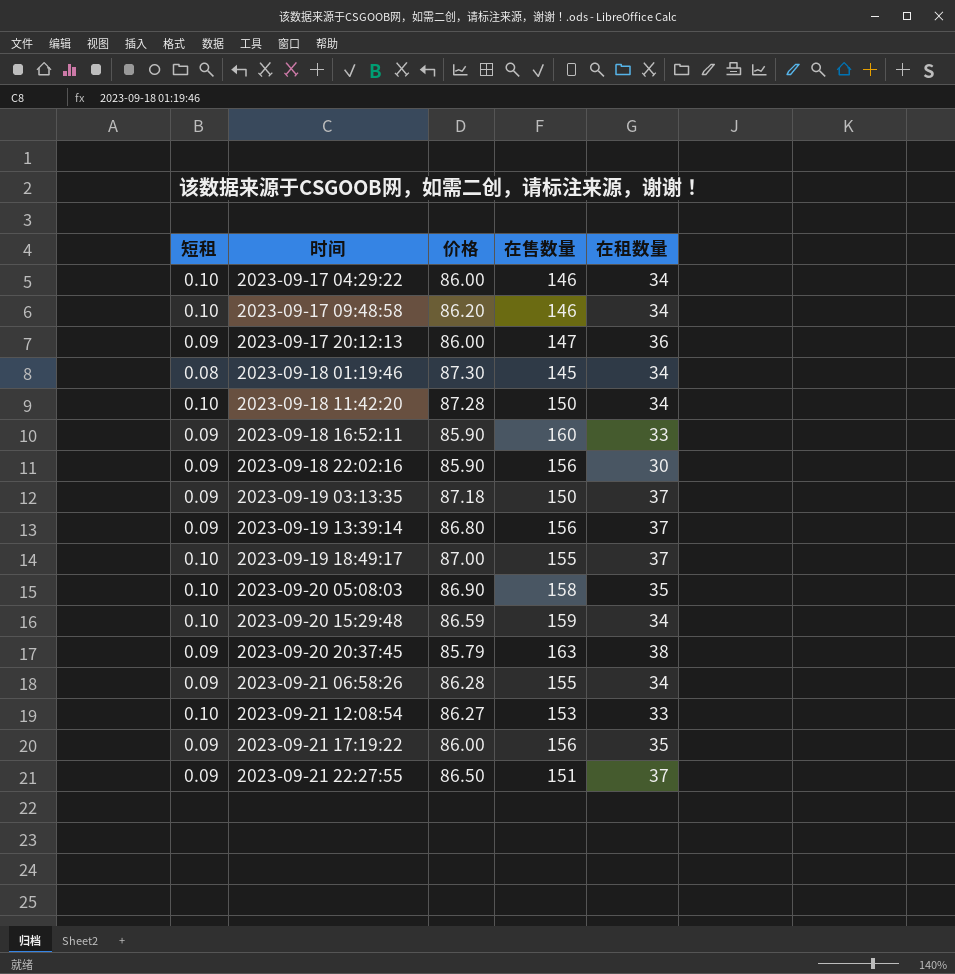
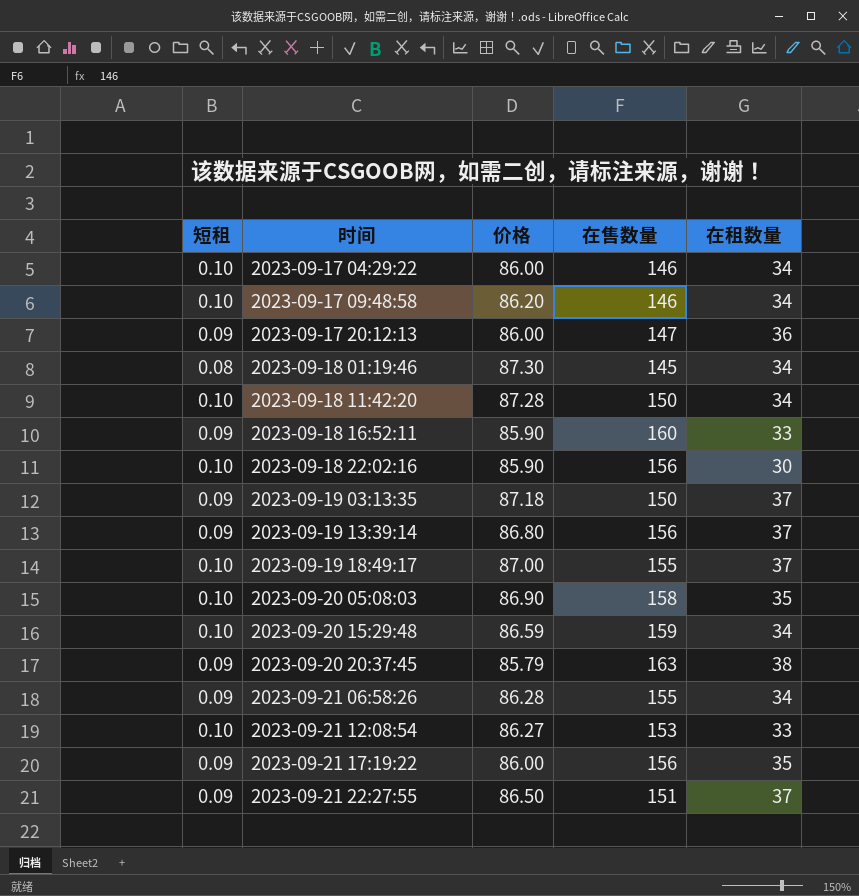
2023-09-18 22:02:16 | 短租: 0.09 -> 0.10

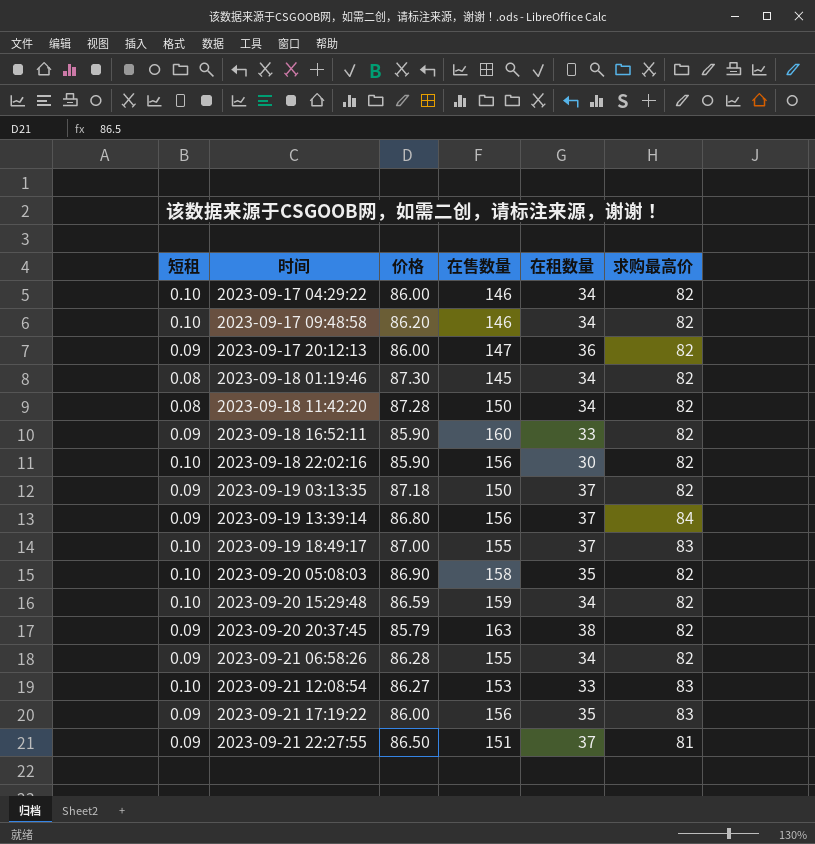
column 求购最高价 | position: none -> 6
2023-09-18 11:42:20 | 短租: 0.10 -> 0.08

